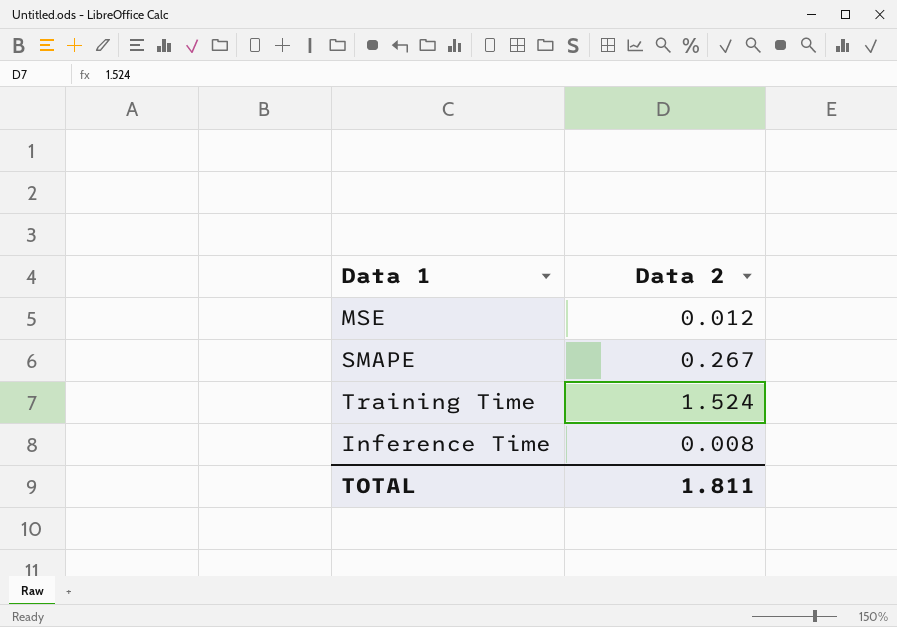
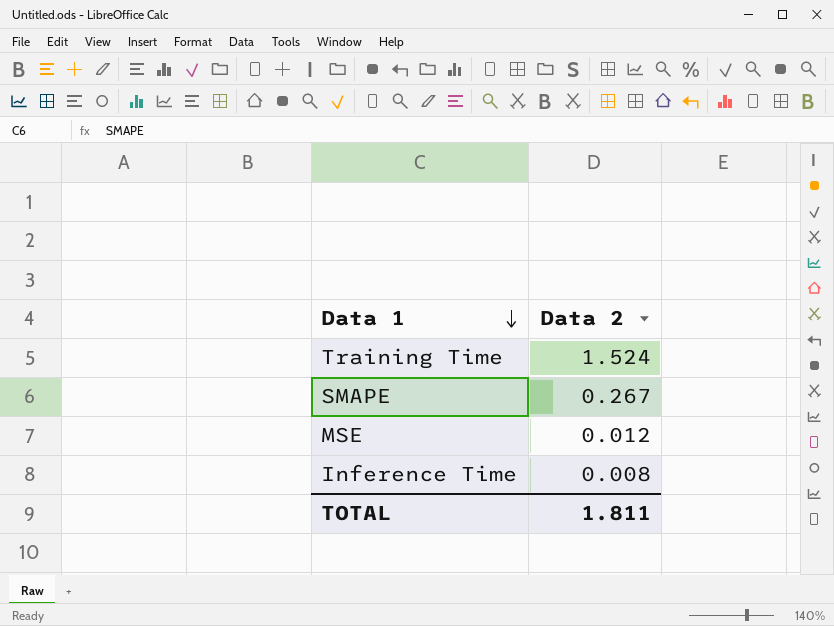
row order: none -> Data 1 descending

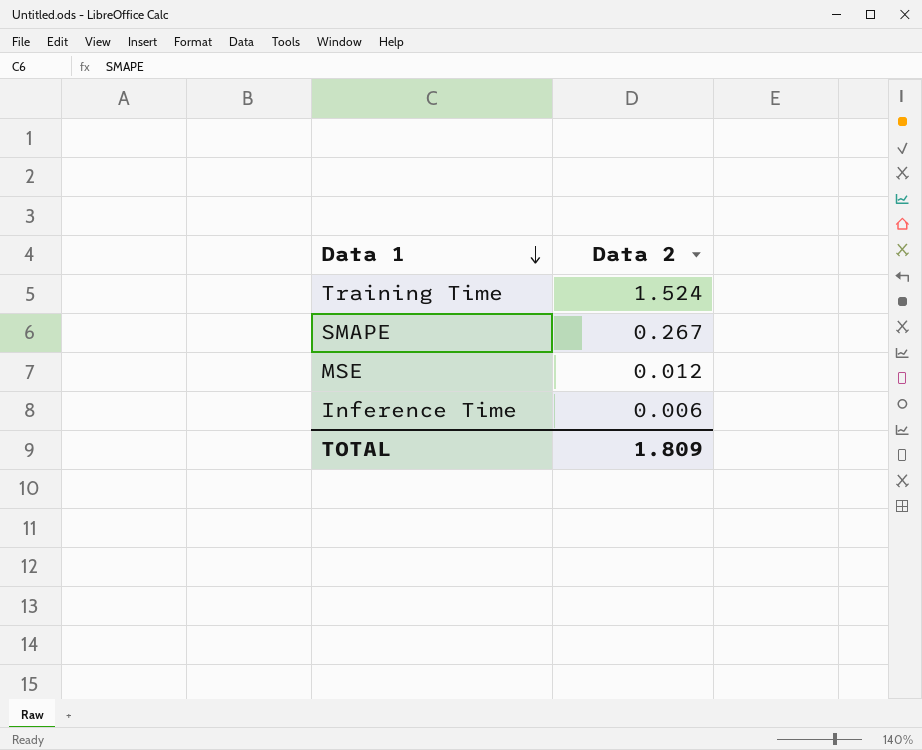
Inference Time | Data 2: 0.008 -> 0.006
TOTAL | Data 2: 1.811 -> 1.809

